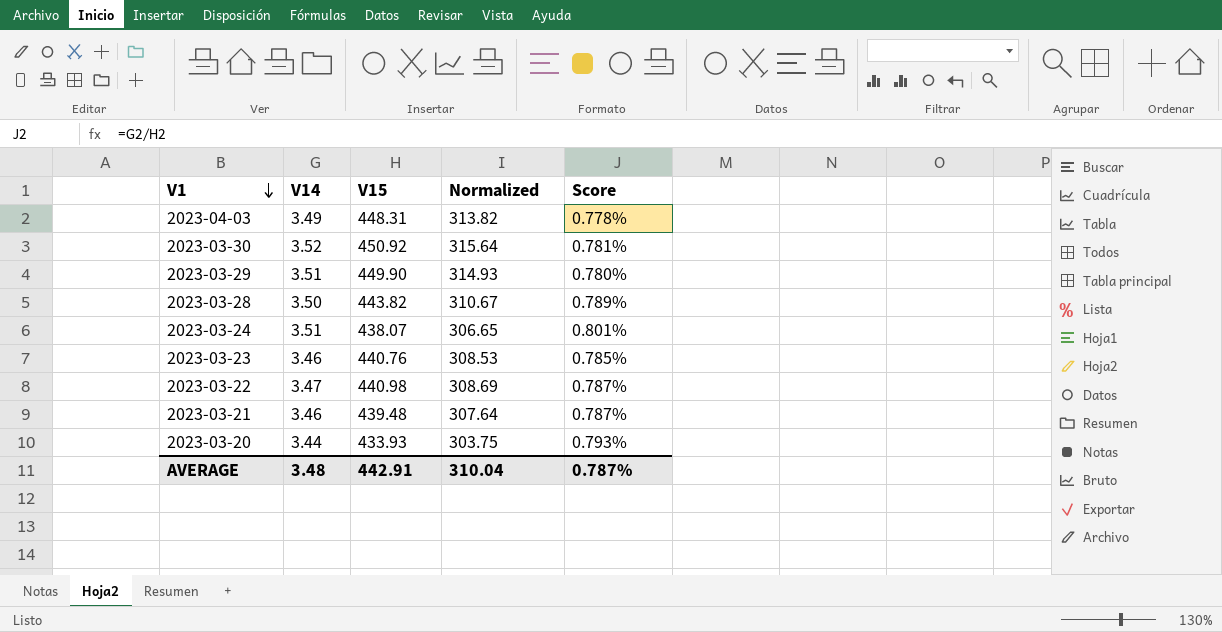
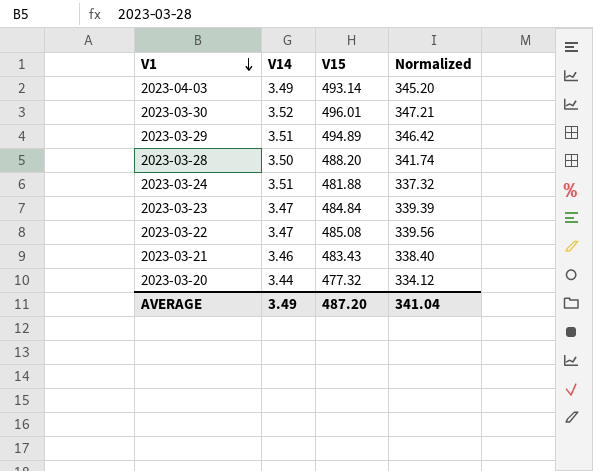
column Score | formula: [V14] / [V15] -> none
2023-04-03 | V15: 448.31 -> 493.14
2023-04-03 | Normalized: 313.82 -> 345.20
2023-03-30 | V15: 450.92 -> 496.01
2023-03-30 | Normalized: 315.64 -> 347.21
2023-03-29 | V15: 449.90 -> 494.89
2023-03-29 | Normalized: 314.93 -> 346.42
2023-03-28 | V15: 443.82 -> 488.20
2023-03-28 | Normalized: 310.67 -> 341.74
2023-03-24 | V15: 438.07 -> 481.88
2023-03-24 | Normalized: 306.65 -> 337.32
2023-03-23 | V14: 3.46 -> 3.47
2023-03-23 | V15: 440.76 -> 484.84
2023-03-23 | Normalized: 308.53 -> 339.39
2023-03-22 | V15: 440.98 -> 485.08
2023-03-22 | Normalized: 308.69 -> 339.56
2023-03-21 | V15: 439.48 -> 483.43
2023-03-21 | Normalized: 307.64 -> 338.40
2023-03-20 | V15: 433.93 -> 477.32
2023-03-20 | Normalized: 303.75 -> 334.12
AVERAGE | V14: 3.48 -> 3.49
AVERAGE | V15: 442.91 -> 487.20
AVERAGE | Normalized: 310.04 -> 341.04

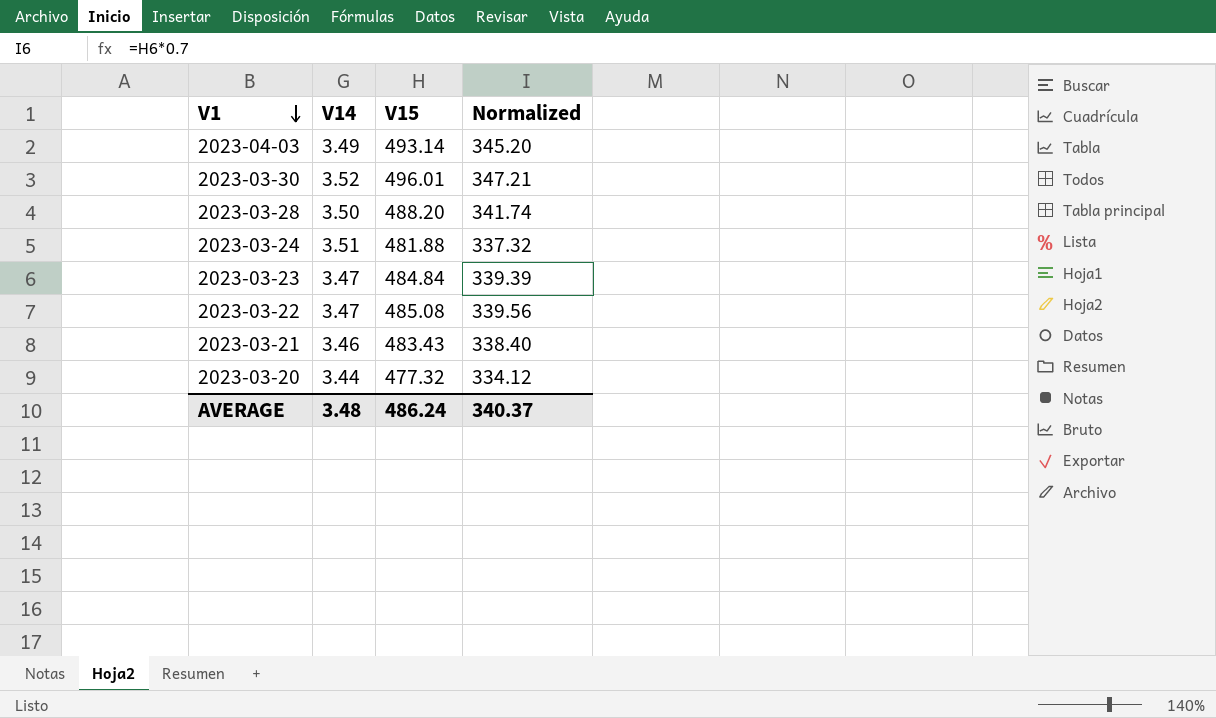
row 2023-03-29: 3.51 | 494.89 | 346.42 -> none
AVERAGE | V14: 3.49 -> 3.48
AVERAGE | V15: 487.20 -> 486.24
AVERAGE | Normalized: 341.04 -> 340.37

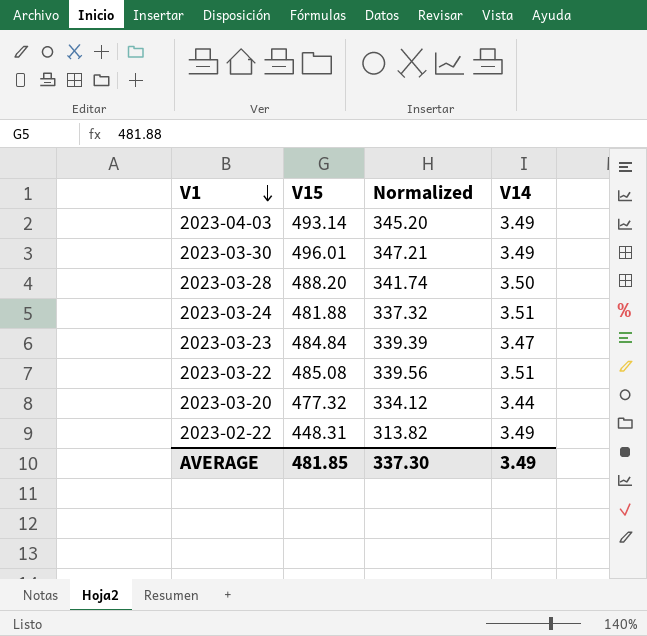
column V14 | position: 2 -> 4
row 2023-03-21: 3.46 | 483.43 | 338.40 -> none
2023-03-30 | V14: 3.52 -> 3.49
2023-03-22 | V14: 3.47 -> 3.51
row 2023-02-22: none -> 448.31 | 313.82 | 3.49
AVERAGE | V15: 486.24 -> 481.85
AVERAGE | Normalized: 340.37 -> 337.30
AVERAGE | V14: 3.48 -> 3.49

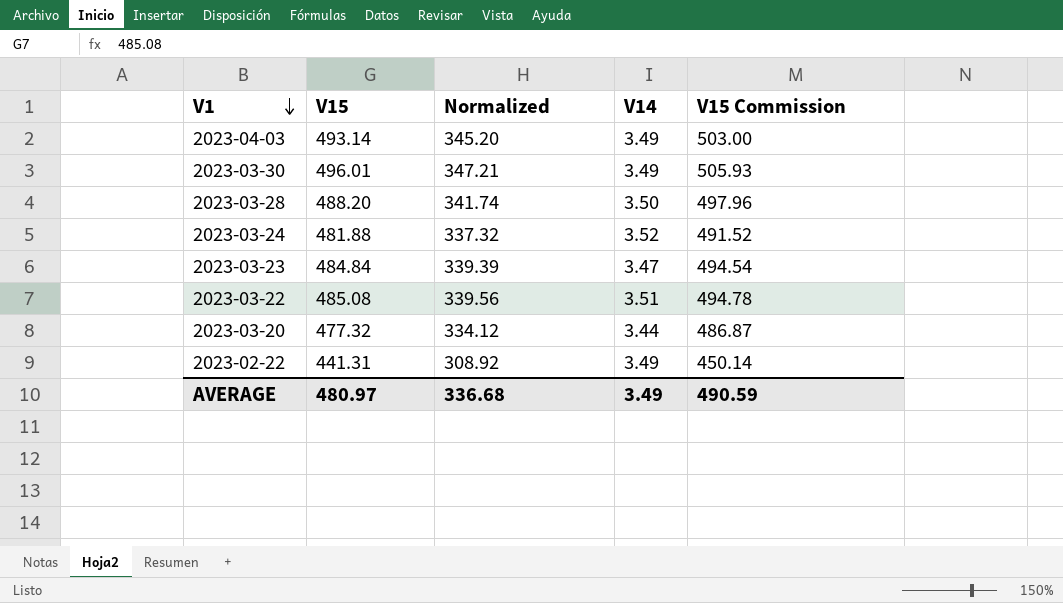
column V15 Commission | formula: none -> [V15] * 1.02
2023-03-24 | V14: 3.51 -> 3.52
2023-02-22 | V15: 448.31 -> 441.31
2023-02-22 | Normalized: 313.82 -> 308.92
AVERAGE | V15: 481.85 -> 480.97
AVERAGE | Normalized: 337.30 -> 336.68

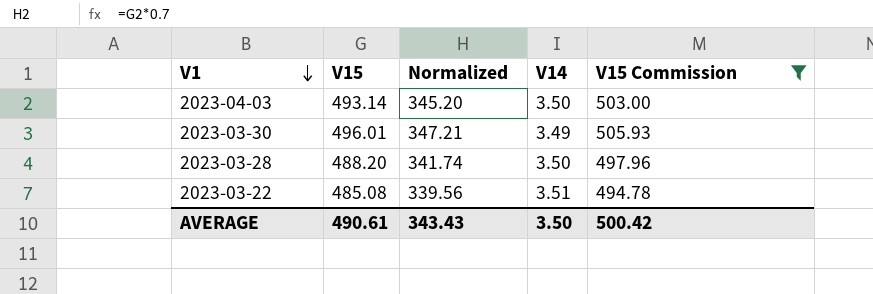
filter: none -> V15 Commission >= 494.78
2023-04-03 | V14: 3.49 -> 3.50
AVERAGE | V15: 480.97 -> 490.61
AVERAGE | Normalized: 336.68 -> 343.43
AVERAGE | V14: 3.49 -> 3.50
AVERAGE | V15 Commission: 490.59 -> 500.42

